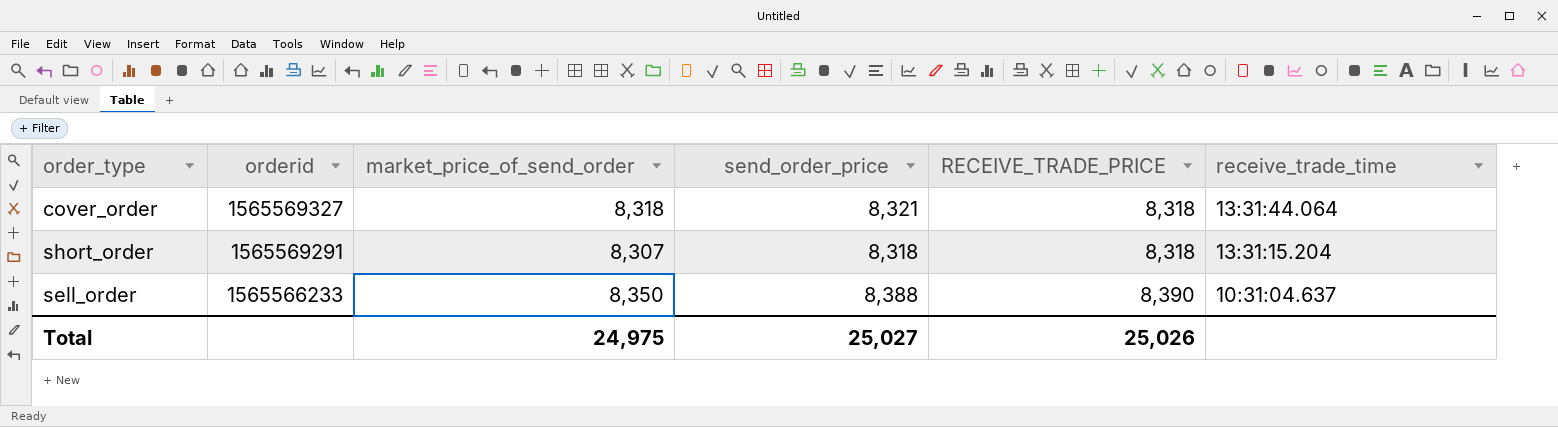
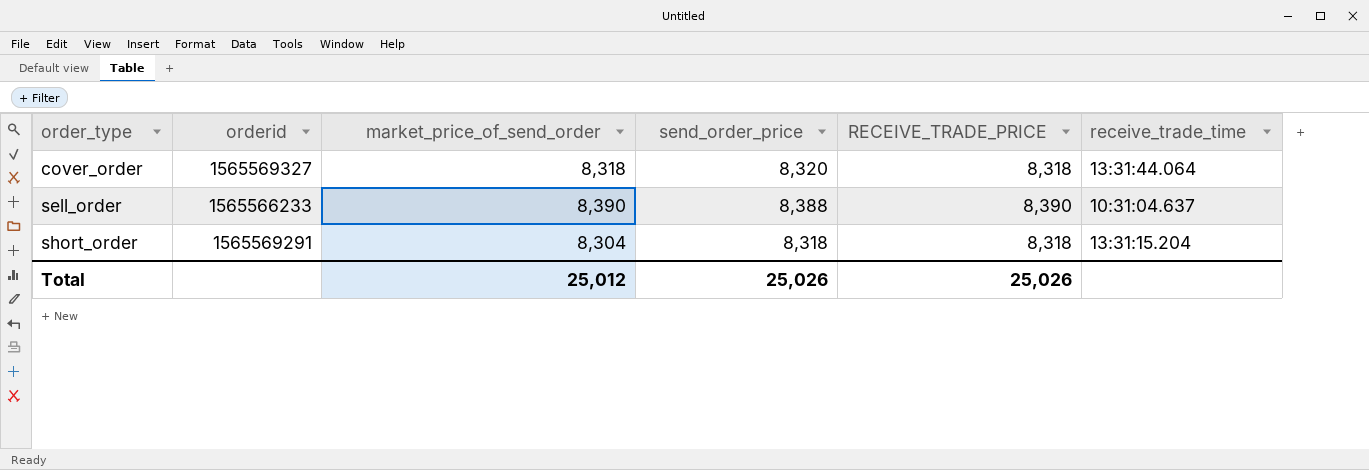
row order: orderid descending -> order_type ascending
cover_order | send_order_price: 8,321 -> 8,320
sell_order | market_price_of_send_order: 8,350 -> 8,390
short_order | market_price_of_send_order: 8,307 -> 8,304
Total | market_price_of_send_order: 24,975 -> 25,012
Total | send_order_price: 25,027 -> 25,026

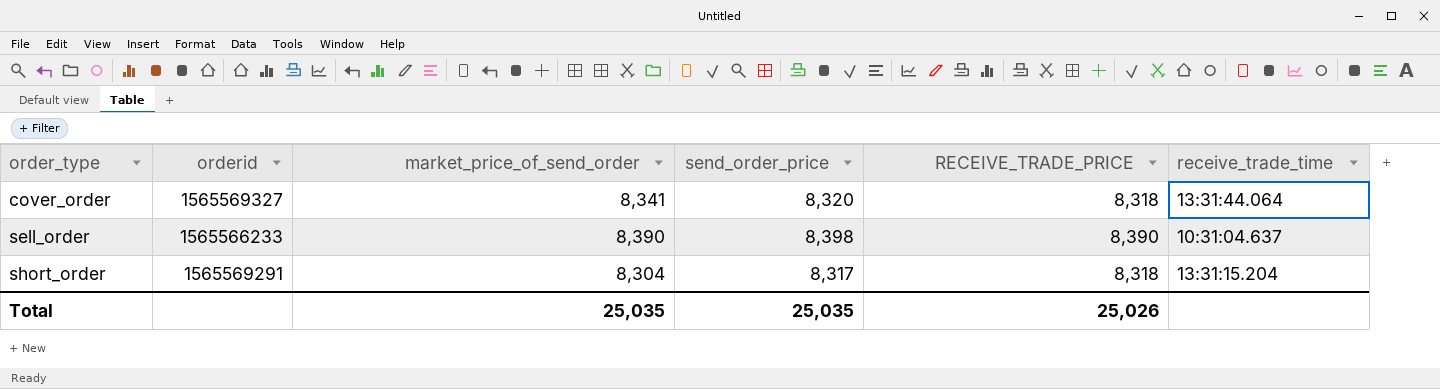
cover_order | market_price_of_send_order: 8,318 -> 8,341
sell_order | send_order_price: 8,388 -> 8,398
short_order | send_order_price: 8,318 -> 8,317
Total | market_price_of_send_order: 25,012 -> 25,035
Total | send_order_price: 25,026 -> 25,035

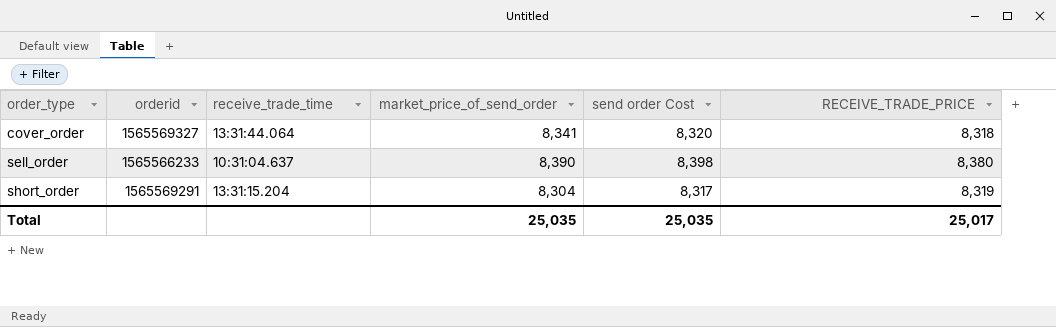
column receive_trade_time | position: 6 -> 3
column name: send_order_price -> send order Cost
sell_order | RECEIVE_TRADE_PRICE: 8,390 -> 8,380
short_order | RECEIVE_TRADE_PRICE: 8,318 -> 8,319
Total | RECEIVE_TRADE_PRICE: 25,026 -> 25,017

